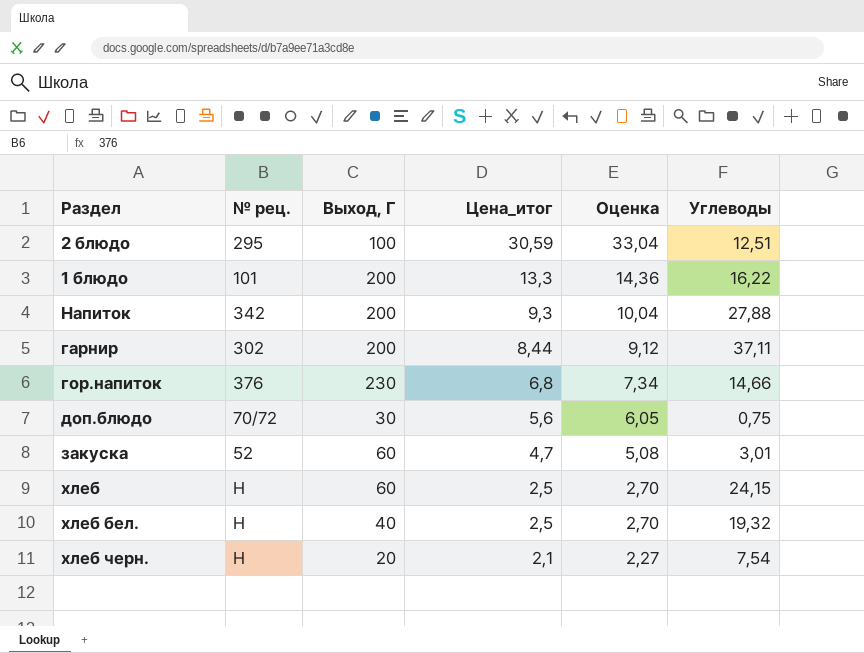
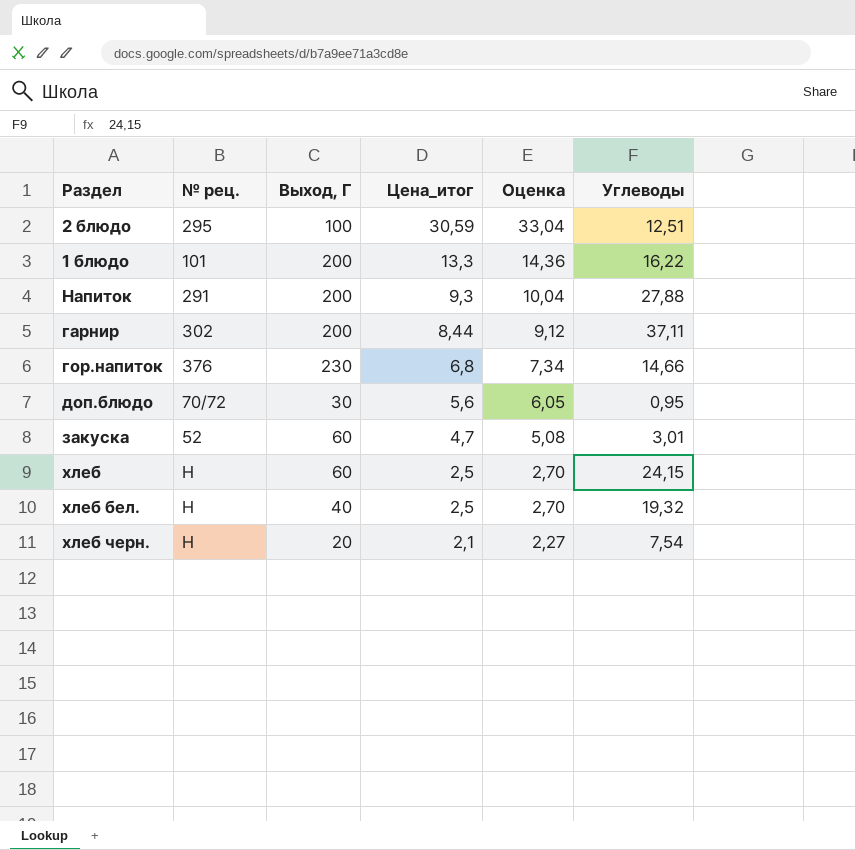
Напиток | № рец.: 342 -> 291
доп.блюдо | Углеводы: 0,75 -> 0,95

